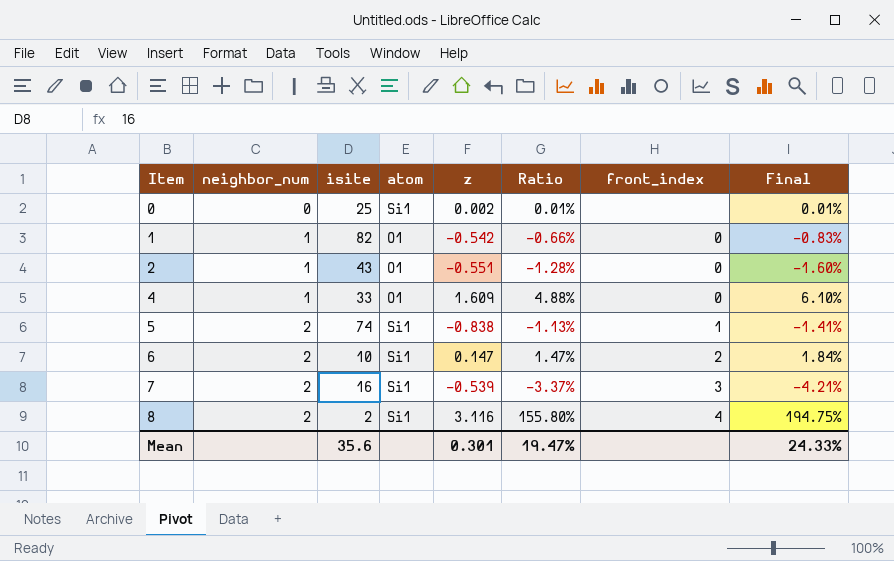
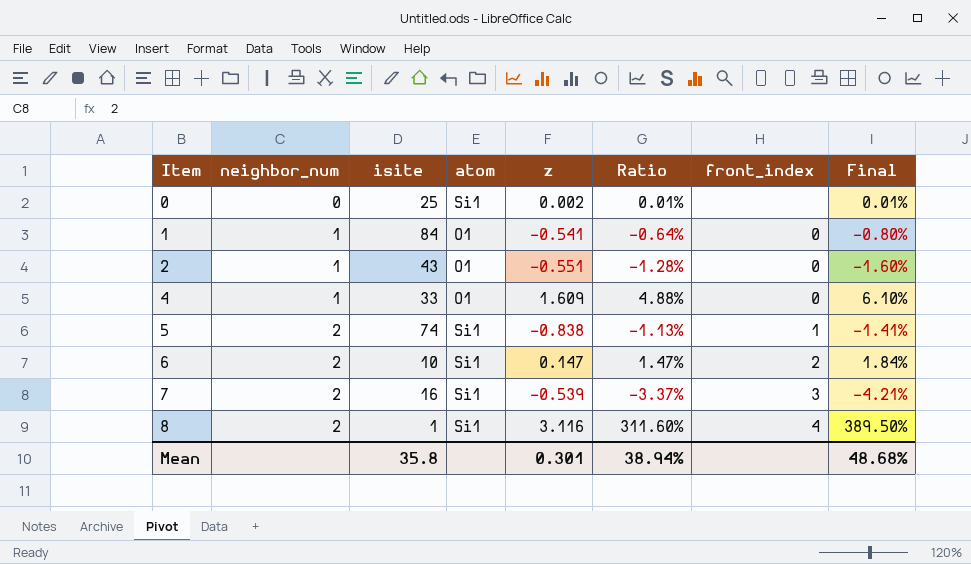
1 | isite: 82 -> 84
1 | z: -0.542 -> -0.541
1 | Ratio: -0.66% -> -0.64%
1 | Final: -0.83% -> -0.80%
8 | isite: 2 -> 1
8 | Ratio: 155.80% -> 311.60%
8 | Final: 194.75% -> 389.50%
Mean | isite: 35.6 -> 35.8
Mean | Ratio: 19.47% -> 38.94%
Mean | Final: 24.33% -> 48.68%

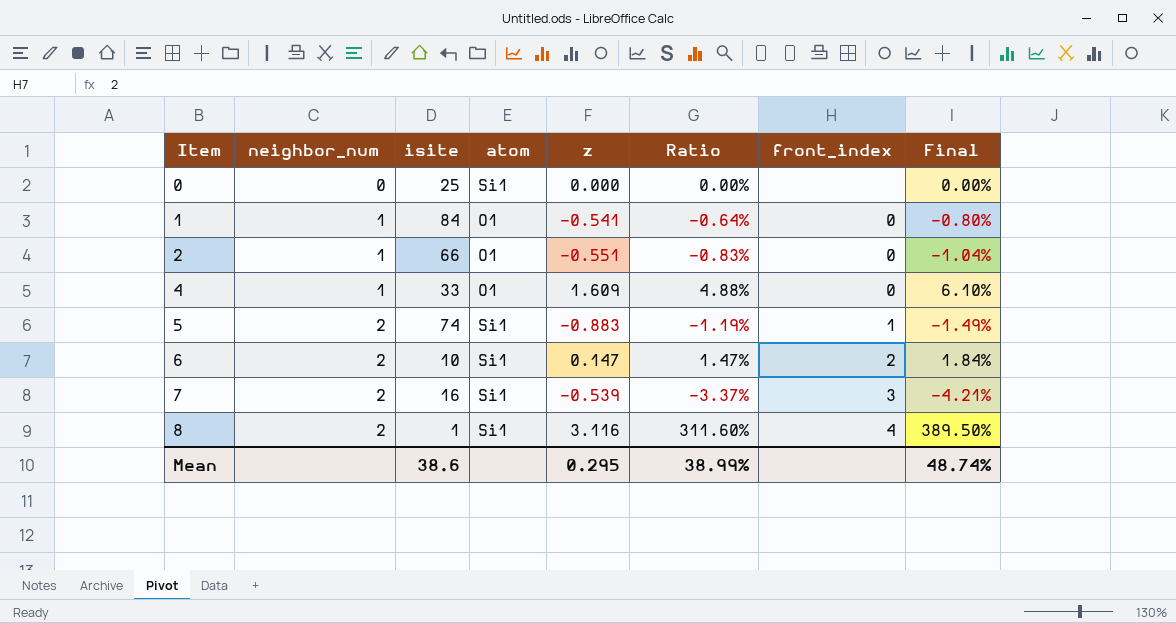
0 | z: 0.002 -> 0.000
0 | Ratio: 0.01% -> 0.00%
0 | Final: 0.01% -> 0.00%
2 | isite: 43 -> 66
2 | Ratio: -1.28% -> -0.83%
2 | Final: -1.60% -> -1.04%
5 | z: -0.838 -> -0.883
5 | Ratio: -1.13% -> -1.19%
5 | Final: -1.41% -> -1.49%
Mean | isite: 35.8 -> 38.6
Mean | z: 0.301 -> 0.295
Mean | Ratio: 38.94% -> 38.99%
Mean | Final: 48.68% -> 48.74%

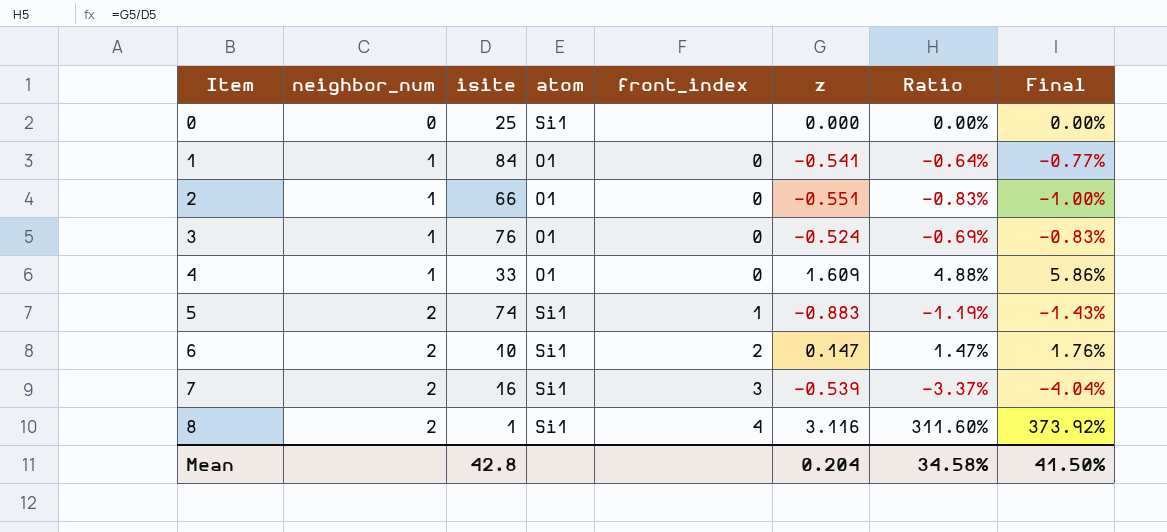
column front_index | position: 7 -> 5
column Final | formula: [Ratio] * 1.25 -> [Ratio] * 1.2
row 3: none -> 1 | 76 | O1 | 0 | -0.524 | -0.69% | -0.83%
Mean | isite: 38.6 -> 42.8
Mean | z: 0.295 -> 0.204
Mean | Ratio: 38.99% -> 34.58%
Mean | Final: 48.74% -> 41.50%

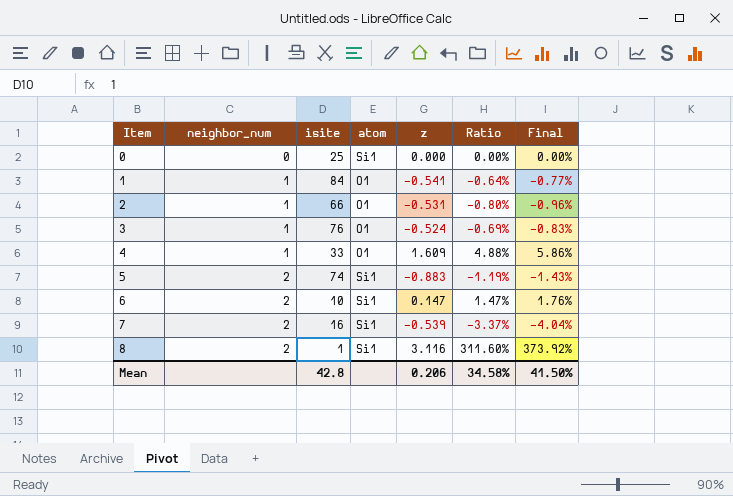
column front_index | position: 5 -> none
2 | z: -0.551 -> -0.531
2 | Ratio: -0.83% -> -0.80%
2 | Final: -1.00% -> -0.96%
Mean | z: 0.204 -> 0.206

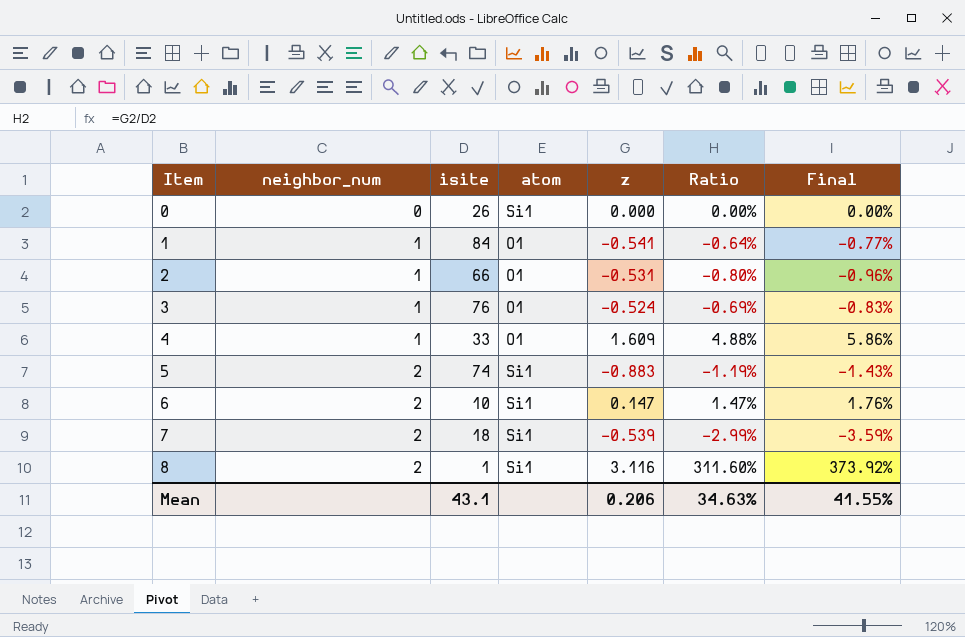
0 | isite: 25 -> 26
7 | isite: 16 -> 18
7 | Ratio: -3.37% -> -2.99%
7 | Final: -4.04% -> -3.59%
Mean | isite: 42.8 -> 43.1
Mean | Ratio: 34.58% -> 34.63%
Mean | Final: 41.50% -> 41.55%

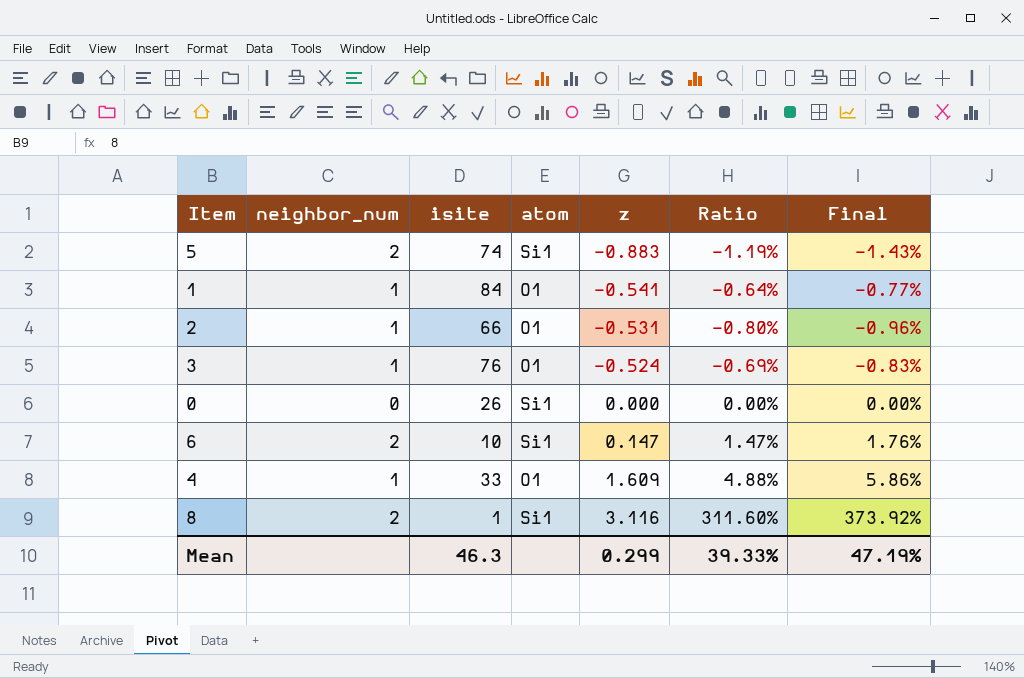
row order: Item ascending -> z ascending
row 7: 2 | 18 | Si1 | -0.539 | -2.99% | -3.59% -> none
Mean | isite: 43.1 -> 46.3
Mean | z: 0.206 -> 0.299
Mean | Ratio: 34.63% -> 39.33%
Mean | Final: 41.55% -> 47.19%

